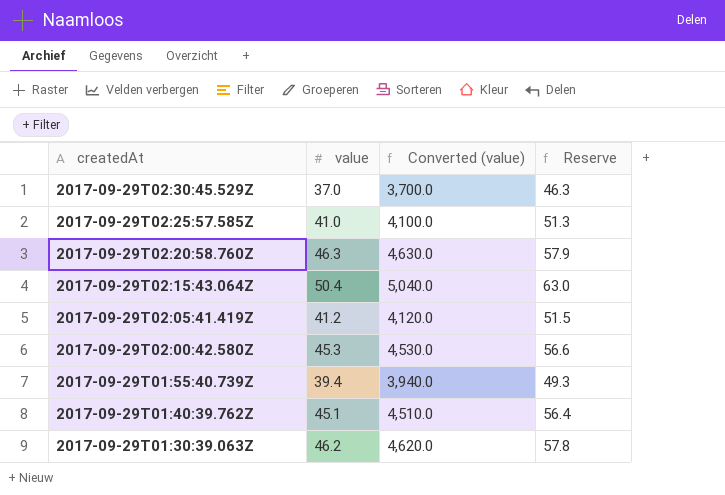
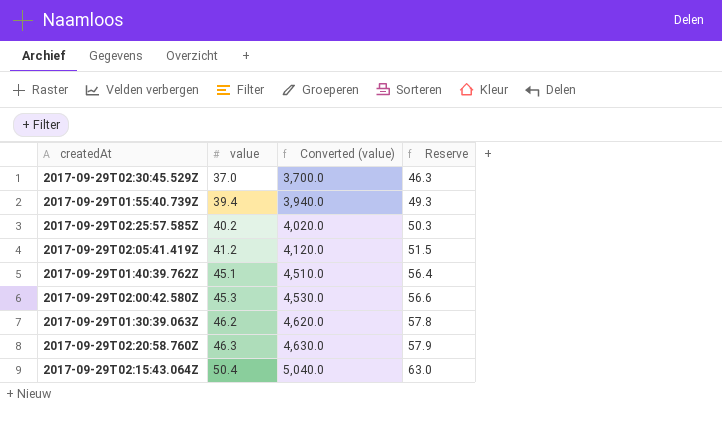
row order: createdAt descending -> value ascending
2017-09-29T02:25:57.585Z | value: 41.0 -> 40.2
2017-09-29T02:25:57.585Z | Converted (value): 4,100.0 -> 4,020.0
2017-09-29T02:25:57.585Z | Reserve: 51.3 -> 50.3

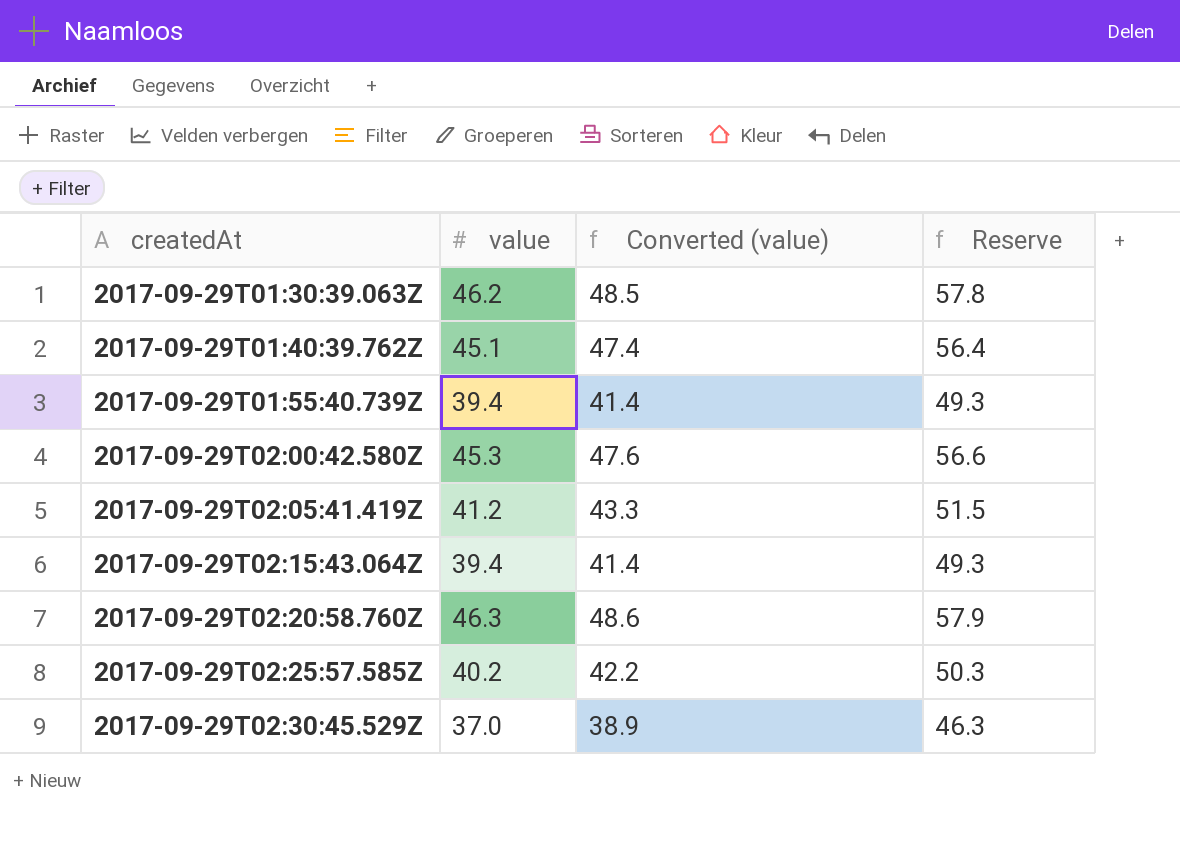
row order: value ascending -> createdAt ascending
column Converted (value) | formula: [value] * 100 -> [value] * 1.05
2017-09-29T02:15:43.064Z | value: 50.4 -> 39.4
2017-09-29T02:15:43.064Z | Reserve: 63.0 -> 49.3

